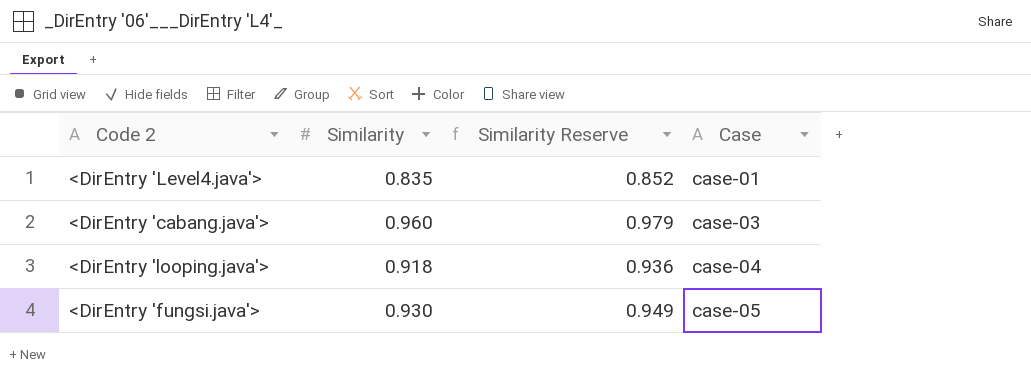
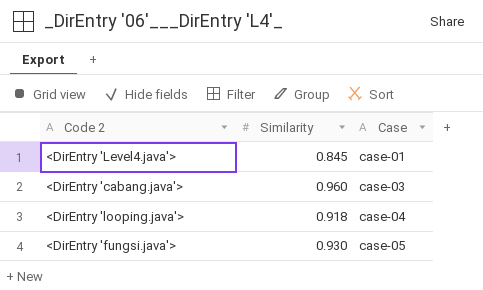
column Similarity Reserve | formula: [Similarity] * 1.02 -> none
<DirEntry 'Level4.java'> | Similarity: 0.835 -> 0.845

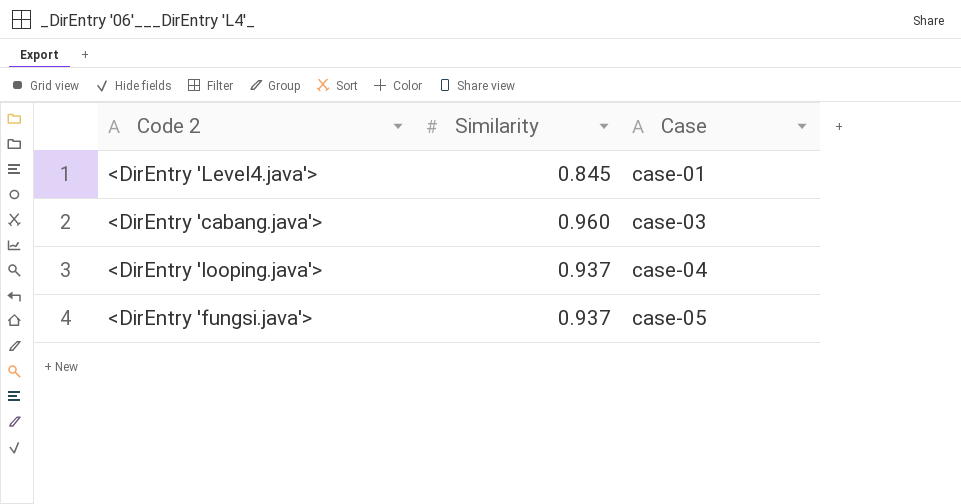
<DirEntry 'looping.java'> | Similarity: 0.918 -> 0.937
<DirEntry 'fungsi.java'> | Similarity: 0.930 -> 0.937

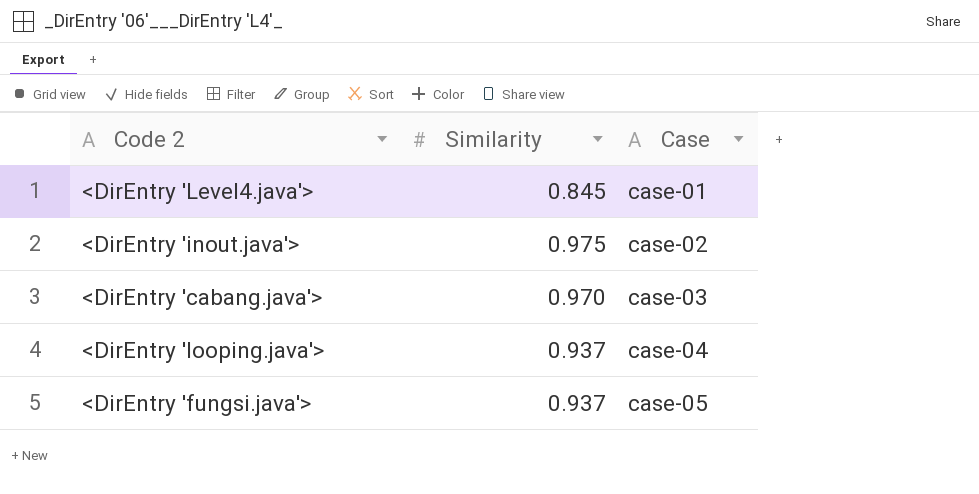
row <DirEntry 'inout.java'>: none -> 0.975 | case-02
<DirEntry 'cabang.java'> | Similarity: 0.960 -> 0.970

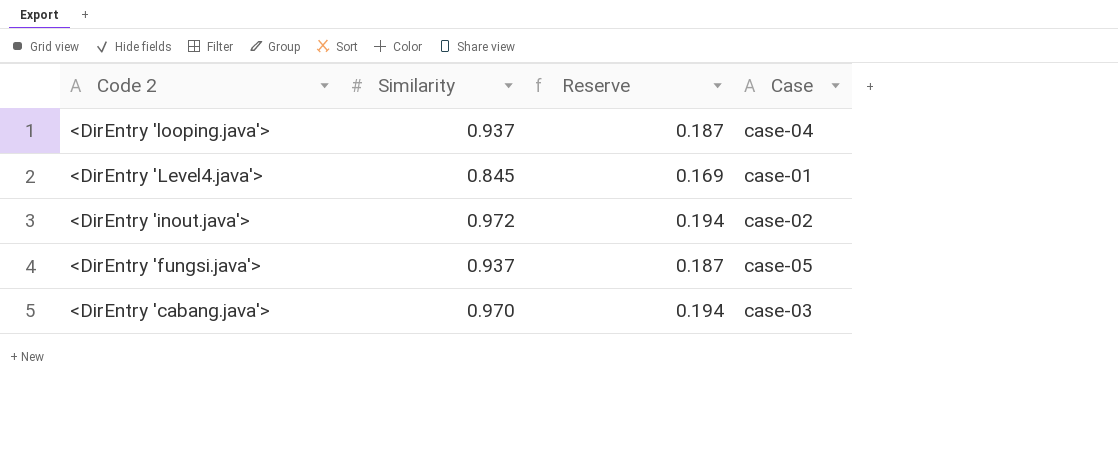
row order: Case ascending -> Code 2 descending
column Reserve | formula: none -> [Similarity] * 0.2
<DirEntry 'inout.java'> | Similarity: 0.975 -> 0.972

